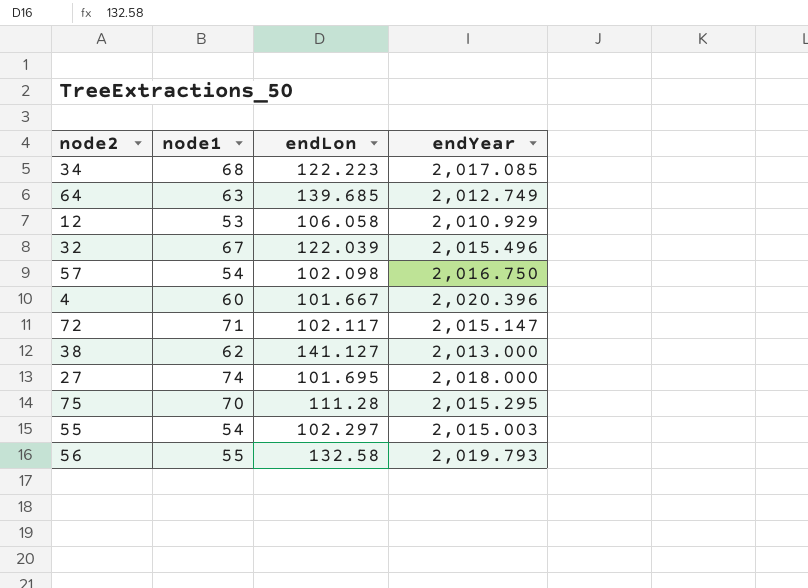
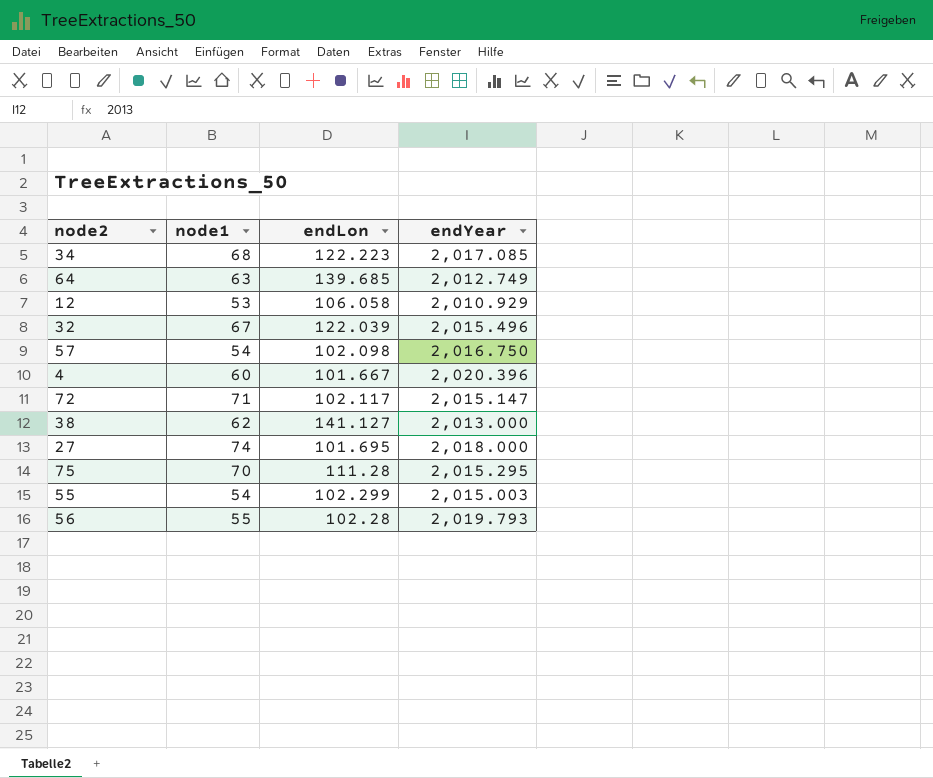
55 | endLon: 102.297 -> 102.299
56 | endLon: 132.58 -> 102.28

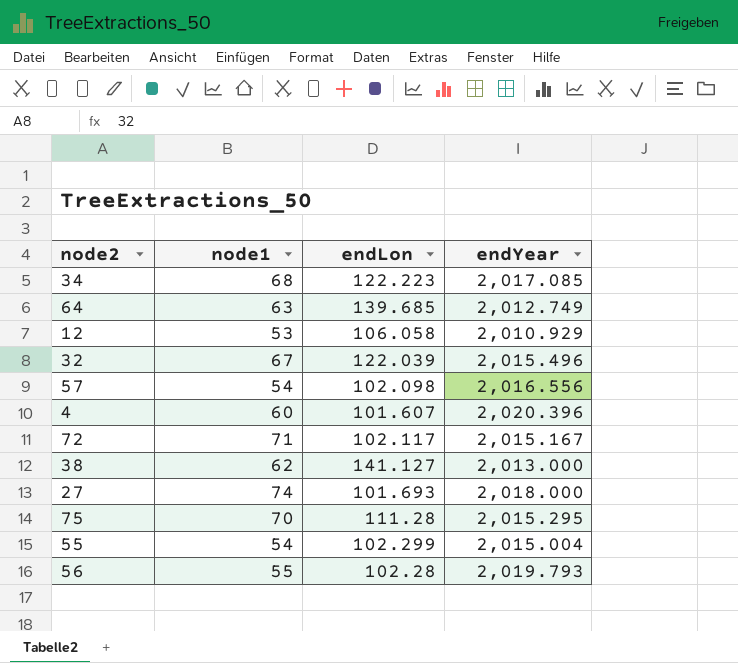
57 | endYear: 2,016.750 -> 2,016.556
4 | endLon: 101.667 -> 101.607
72 | endYear: 2,015.147 -> 2,015.167
27 | endLon: 101.695 -> 101.693
55 | endYear: 2,015.003 -> 2,015.004

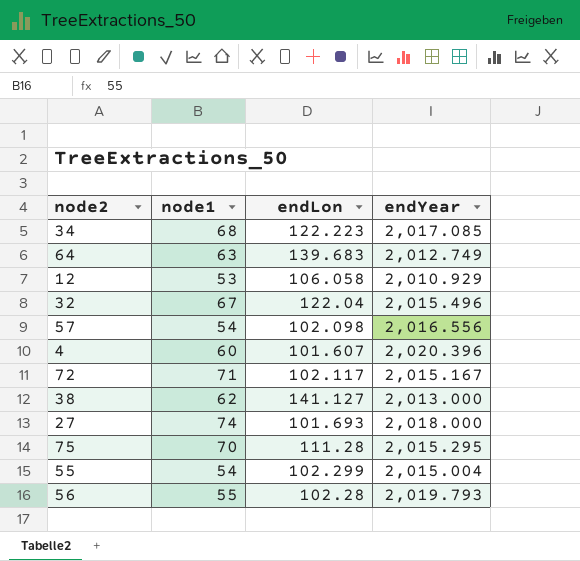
64 | endLon: 139.685 -> 139.683
32 | endLon: 122.039 -> 122.04

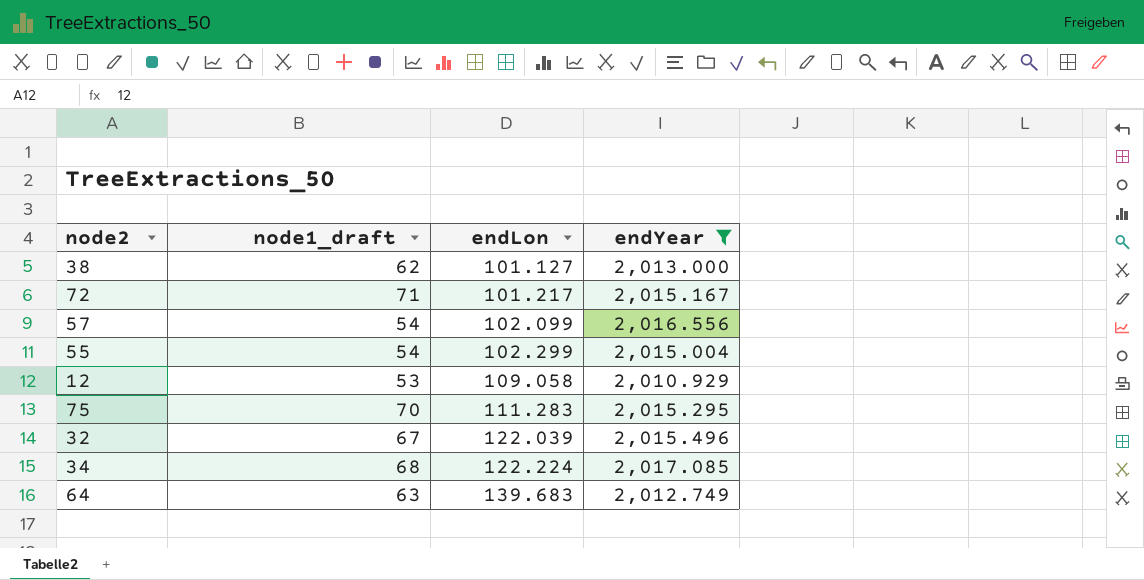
filter: none -> endYear <= 2,017.085
row order: none -> endLon ascending
column name: node1 -> node1_draft
38 | endLon: 141.127 -> 101.127
72 | endLon: 102.117 -> 101.217
57 | endLon: 102.098 -> 102.099
12 | endLon: 106.058 -> 109.058
75 | endLon: 111.28 -> 111.283
32 | endLon: 122.04 -> 122.039
34 | endLon: 122.223 -> 122.224

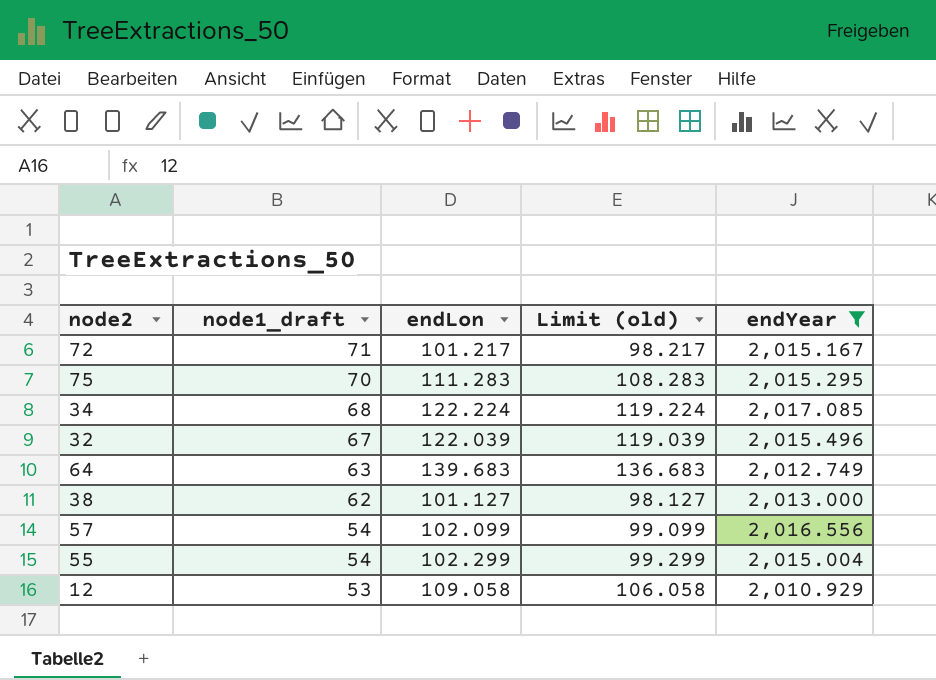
row order: endLon ascending -> node1_draft descending
column Limit (old) | formula: none -> [endLon] - 3

